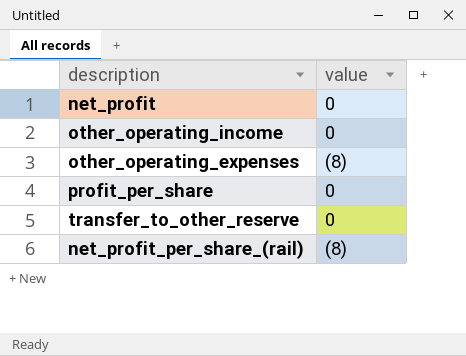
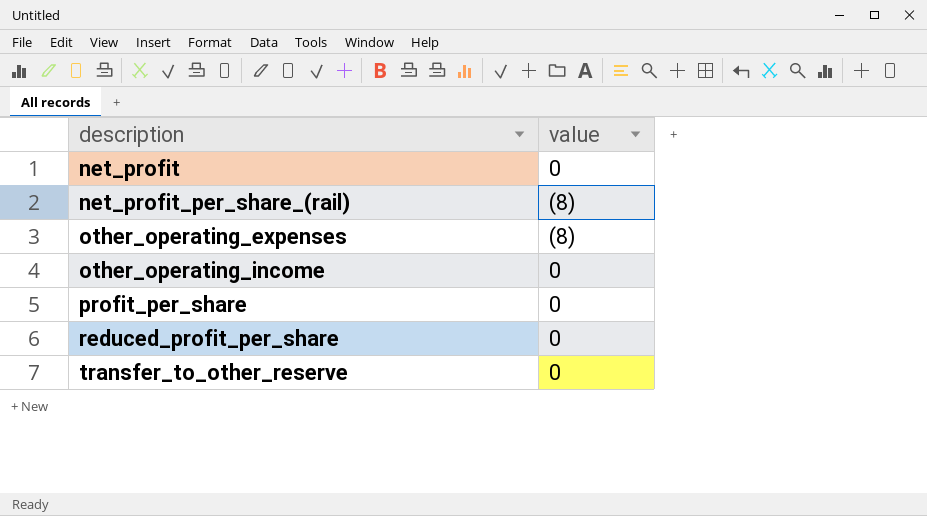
row order: none -> description ascending
row reduced_profit_per_share: none -> 0

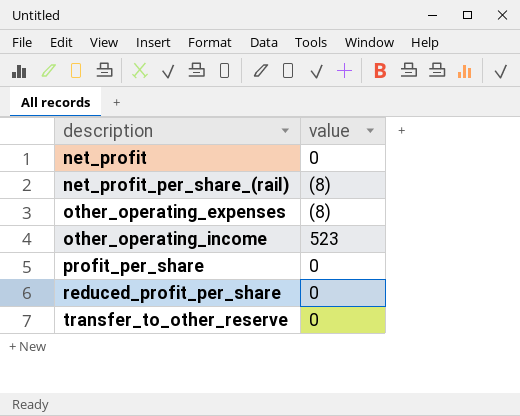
other_operating_income | value: 0 -> 523

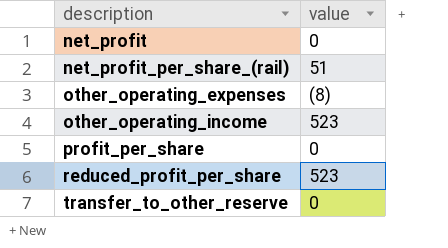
net_profit_per_share_(rail) | value: (8) -> 51
reduced_profit_per_share | value: 0 -> 523

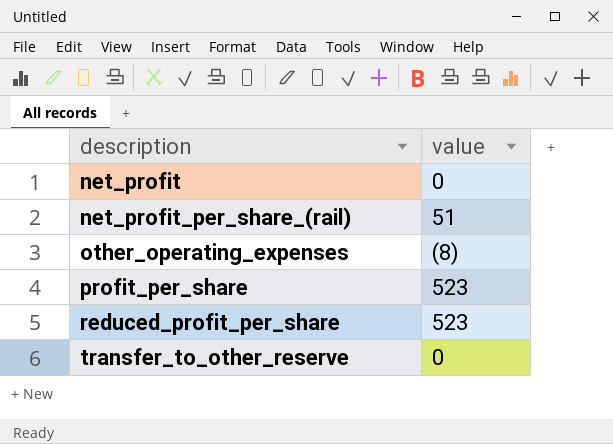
row other_operating_income: 523 -> none
profit_per_share | value: 0 -> 523

